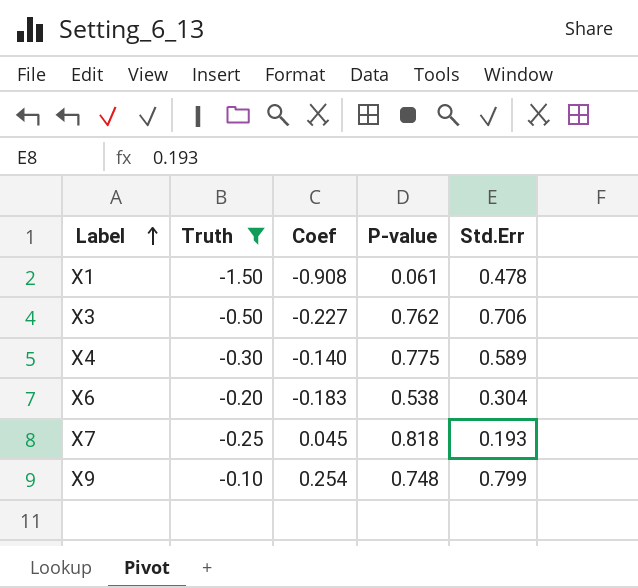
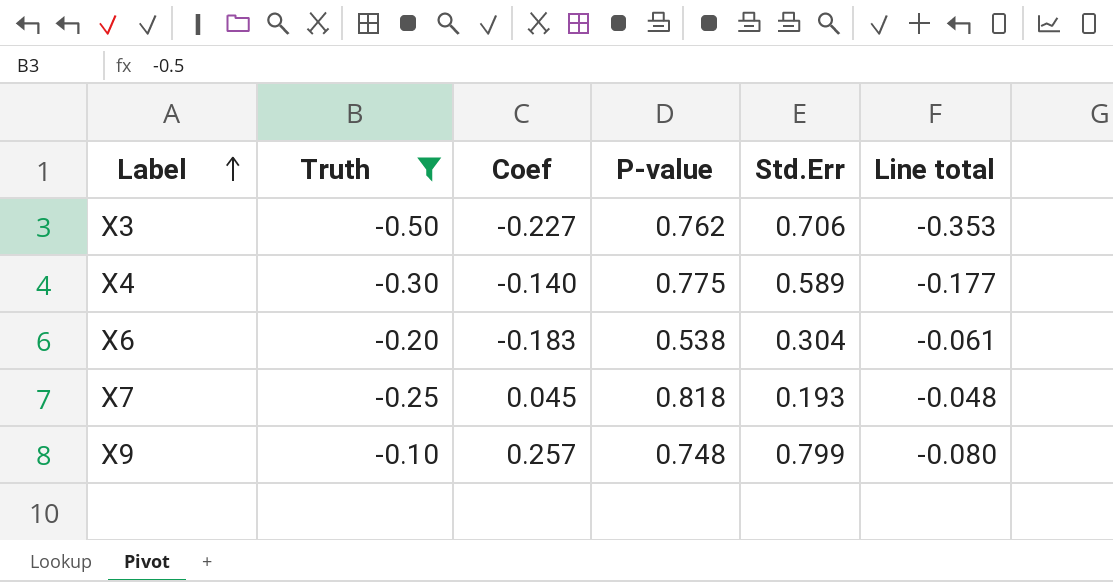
column Line total | formula: none -> [Truth] * [Std.Err]
row X1: -1.50 | -0.908 | 0.061 | 0.478 -> none
X9 | Coef: 0.254 -> 0.257

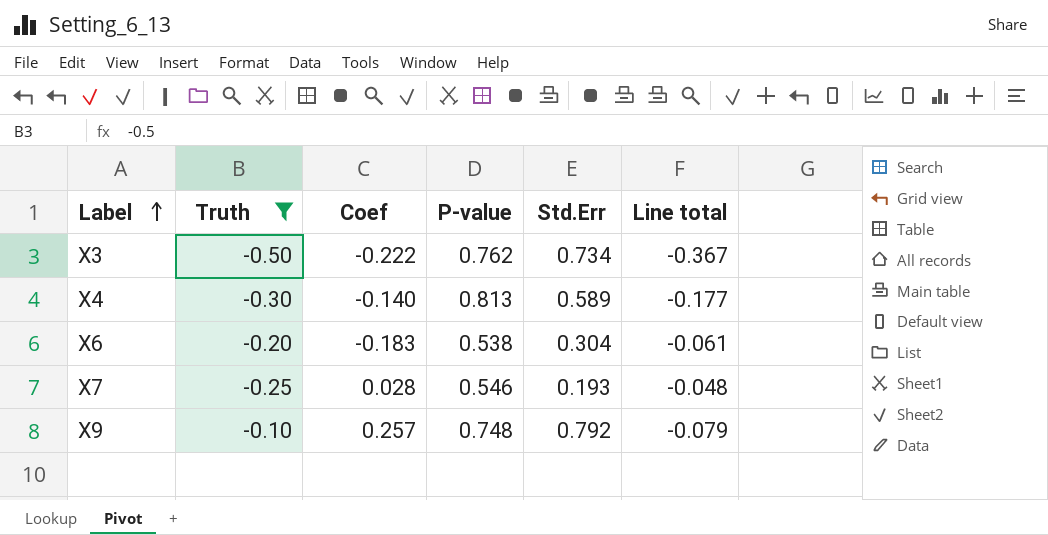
X3 | Coef: -0.227 -> -0.222
X3 | Std.Err: 0.706 -> 0.734
X3 | Line total: -0.353 -> -0.367
X4 | P-value: 0.775 -> 0.813
X7 | Coef: 0.045 -> 0.028
X7 | P-value: 0.818 -> 0.546
X9 | Std.Err: 0.799 -> 0.792
X9 | Line total: -0.080 -> -0.079

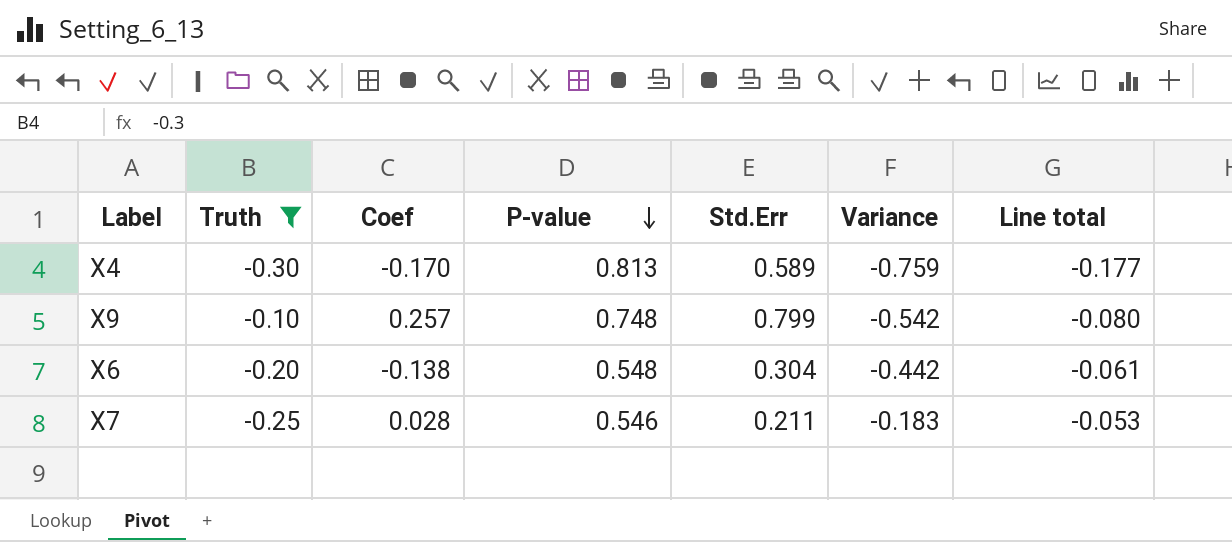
row order: Label ascending -> P-value descending
column Variance | formula: none -> [Coef] - [Std.Err]
row X3: -0.50 | -0.222 | 0.762 | 0.734 | -0.367 -> none
X4 | Coef: -0.140 -> -0.170
X9 | Std.Err: 0.792 -> 0.799
X9 | Line total: -0.079 -> -0.080
X6 | Coef: -0.183 -> -0.138
X6 | P-value: 0.538 -> 0.548
X7 | Std.Err: 0.193 -> 0.211
X7 | Line total: -0.048 -> -0.053

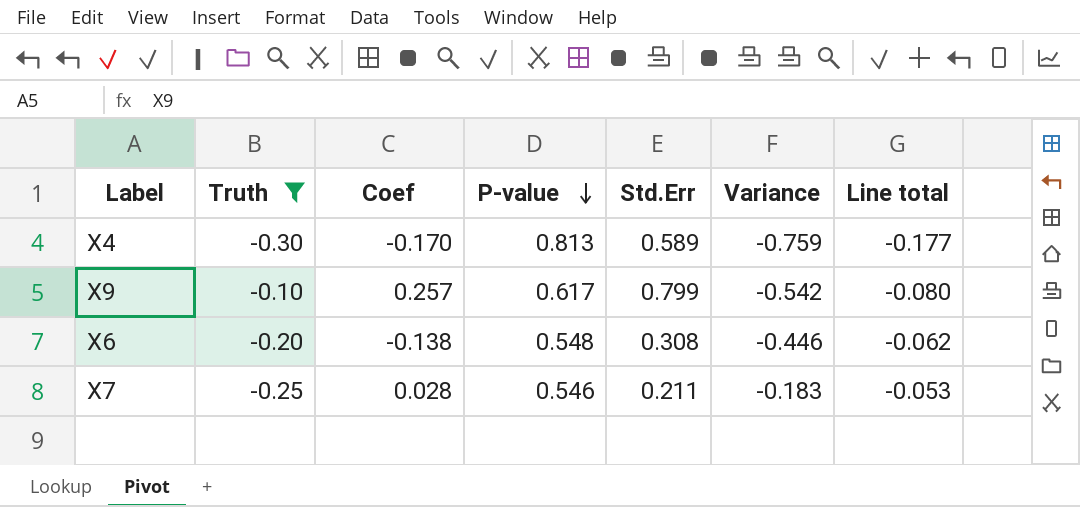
X9 | P-value: 0.748 -> 0.617
X6 | Std.Err: 0.304 -> 0.308
X6 | Variance: -0.442 -> -0.446
X6 | Line total: -0.061 -> -0.062

